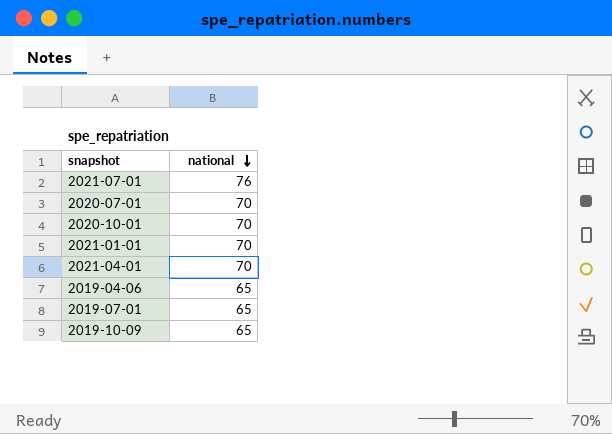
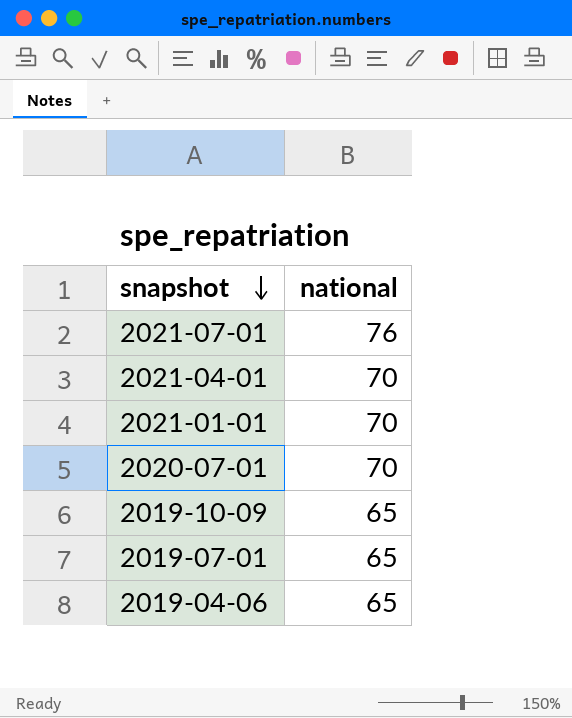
row order: national descending -> snapshot descending
row 2020-10-01: 70 -> none

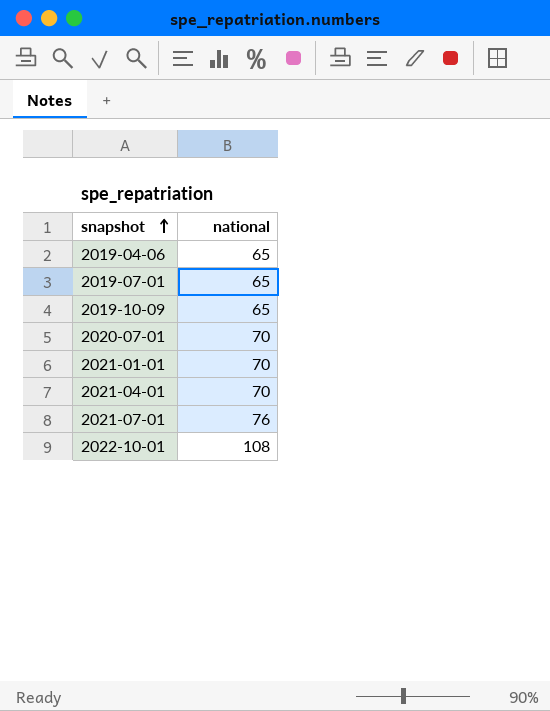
row order: snapshot descending -> snapshot ascending
row 2022-10-01: none -> 108

